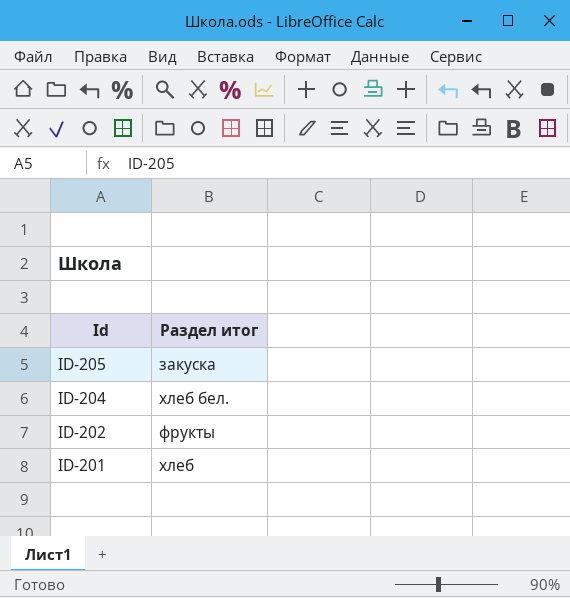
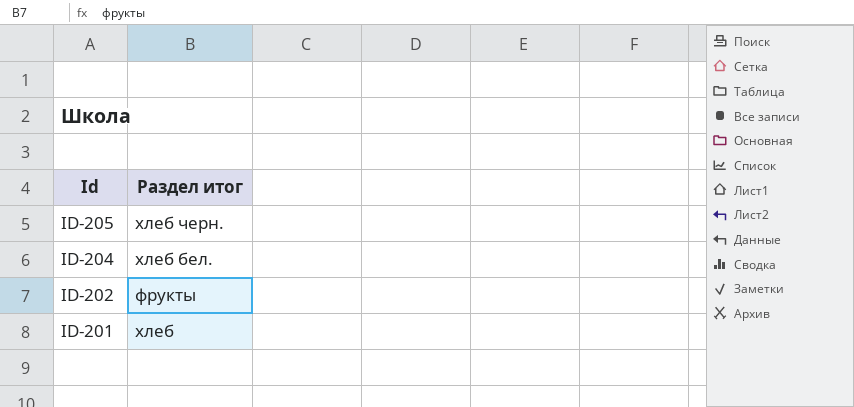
ID-205 | Раздел итог: закуска -> хлеб черн.

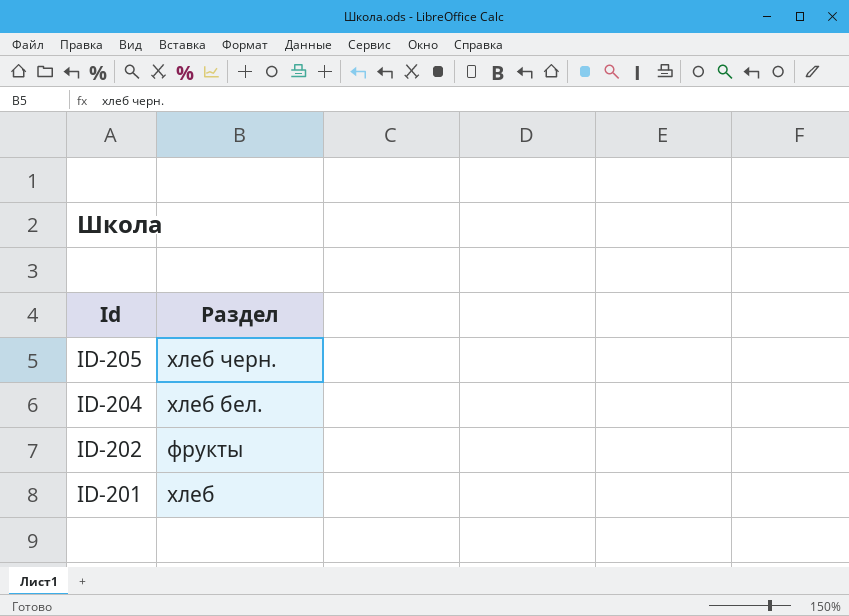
column name: Раздел итог -> Раздел

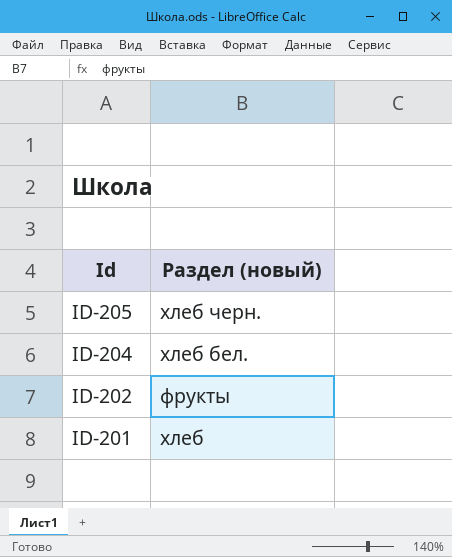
column name: Раздел -> Раздел (новый)

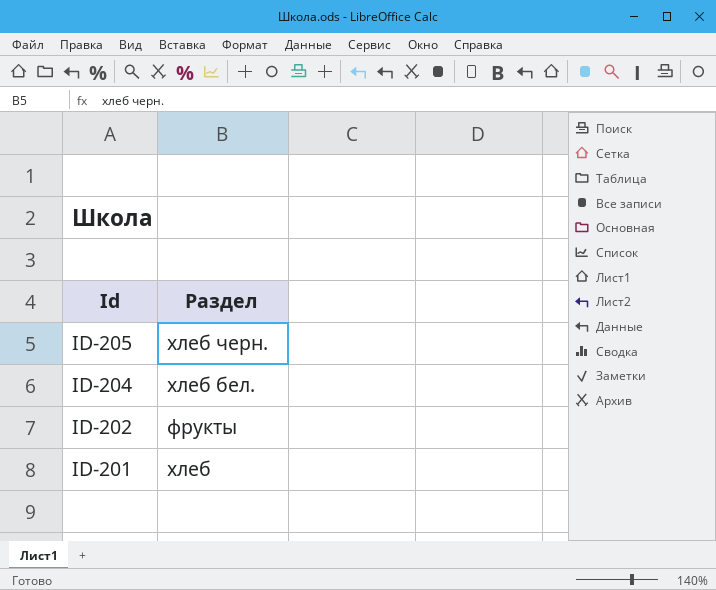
column name: Раздел (новый) -> Раздел

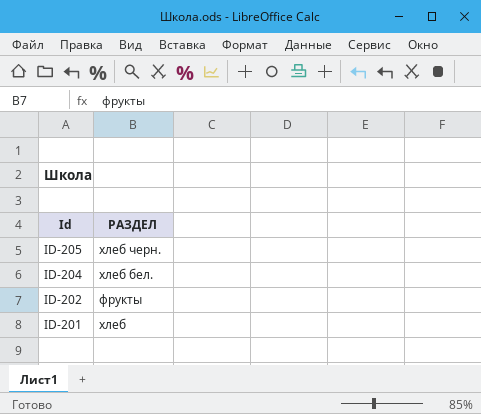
column name: Раздел -> РАЗДЕЛ

